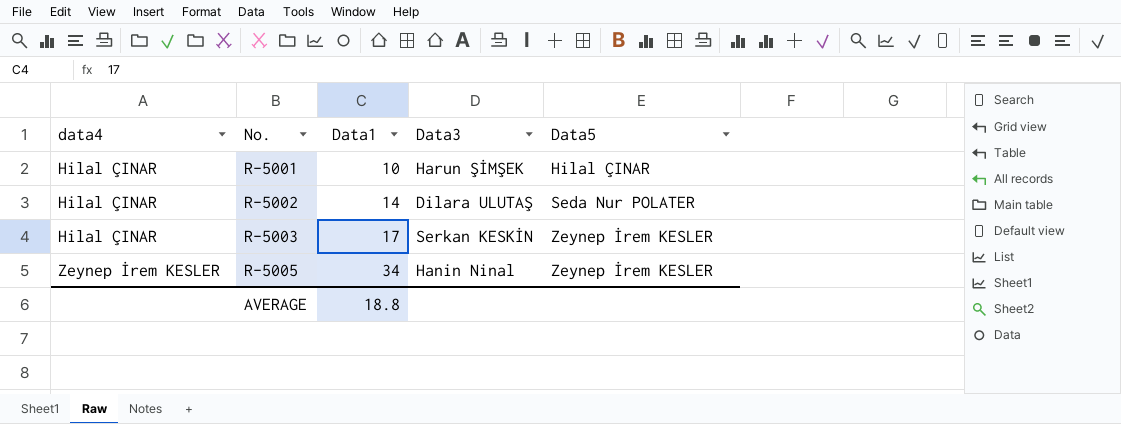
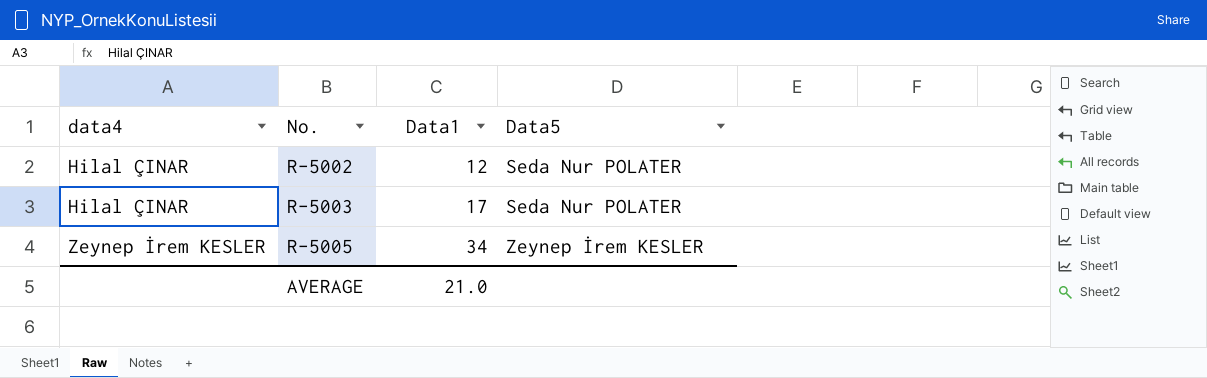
column Data3 | position: 4 -> none
row R-5001: Hilal ÇINAR | 10 | Harun ŞİMŞEK | Hilal ÇINAR -> none
R-5002 | Data1: 14 -> 12
R-5003 | Data5: Zeynep İrem KESLER -> Seda Nur POLATER
AVERAGE | Data1: 18.8 -> 21.0

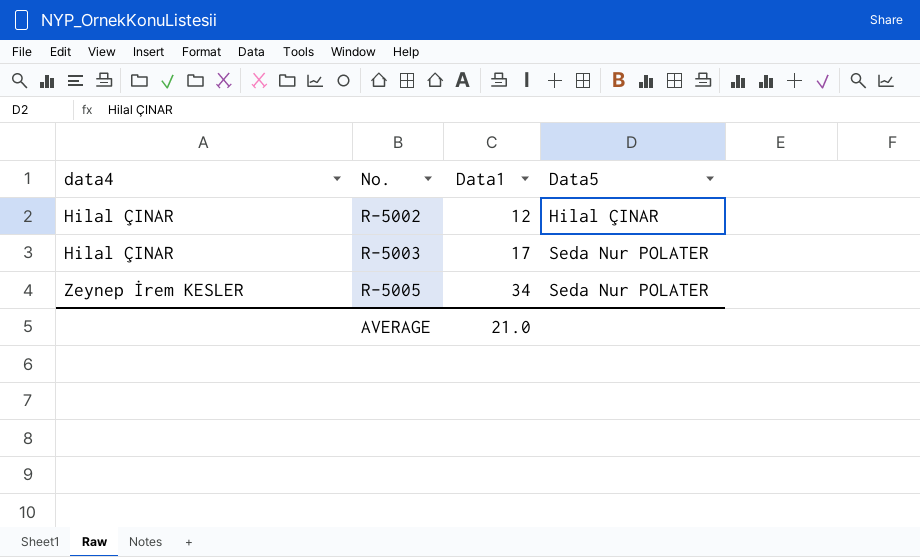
R-5002 | Data5: Seda Nur POLATER -> Hilal ÇINAR
R-5005 | Data5: Zeynep İrem KESLER -> Seda Nur POLATER

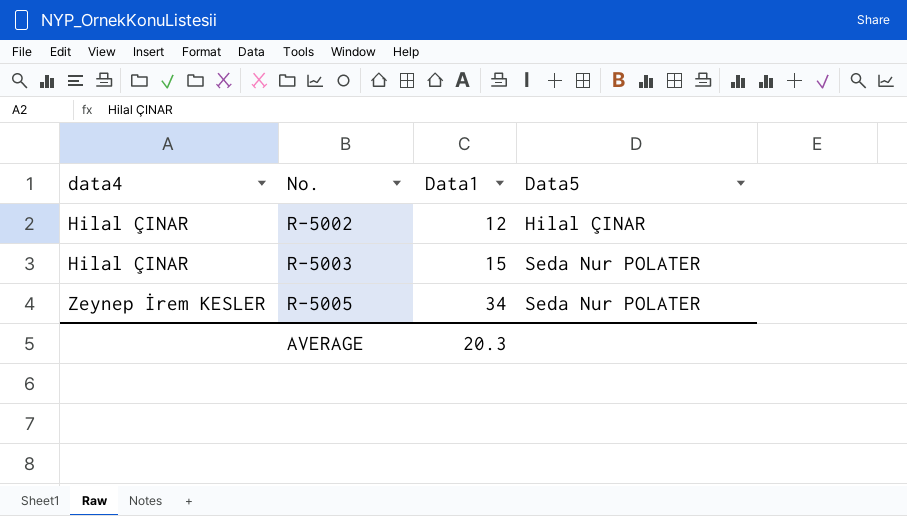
R-5003 | Data1: 17 -> 15
AVERAGE | Data1: 21.0 -> 20.3

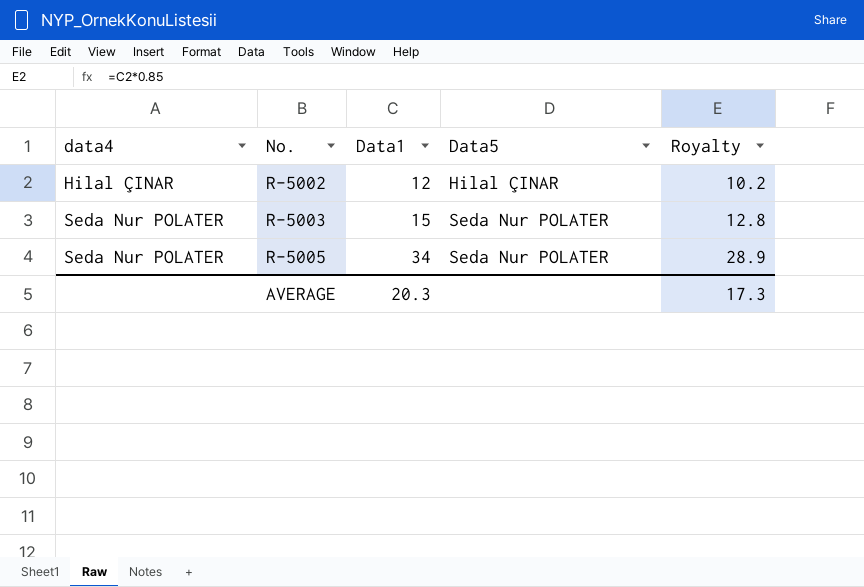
column Royalty | formula: none -> [Data1] * 0.85
R-5003 | data4: Hilal ÇINAR -> Seda Nur POLATER
R-5005 | data4: Zeynep İrem KESLER -> Seda Nur POLATER

